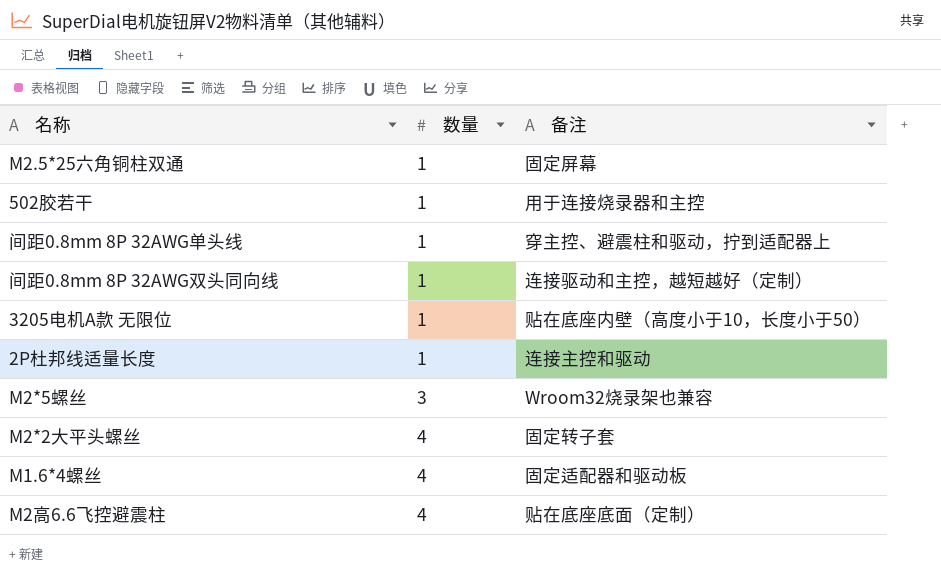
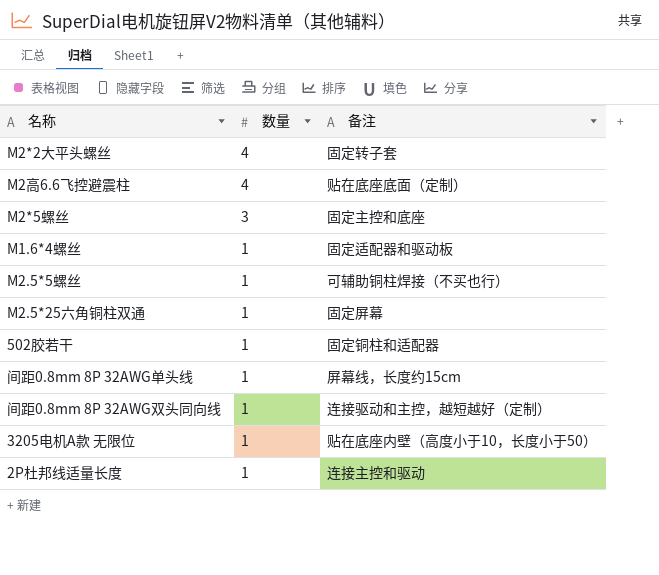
row order: 数量 ascending -> 数量 descending
M2*5螺丝 | 备注: Wroom32烧录架也兼容 -> 固定主控和底座
M1.6*4螺丝 | 数量: 4 -> 1
row M2.5*5螺丝: none -> 1 | 可辅助铜柱焊接（不买也行）
502胶若干 | 备注: 用于连接烧录器和主控 -> 固定铜柱和适配器
间距0.8mm 8P 32AWG单头线 | 备注: 穿主控、避震柱和驱动，拧到适配器上 -> 屏幕线，长度约15cm

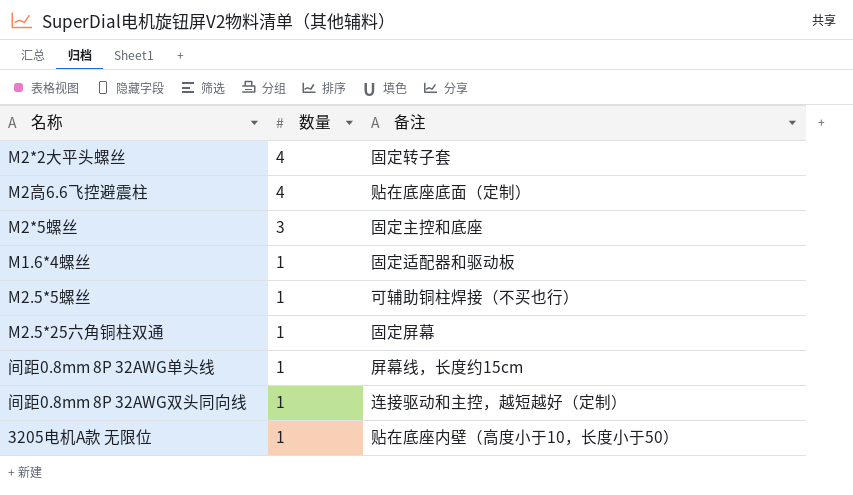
row 502胶若干: 1 | 固定铜柱和适配器 -> none
row 2P杜邦线适量长度: 1 | 连接主控和驱动 -> none

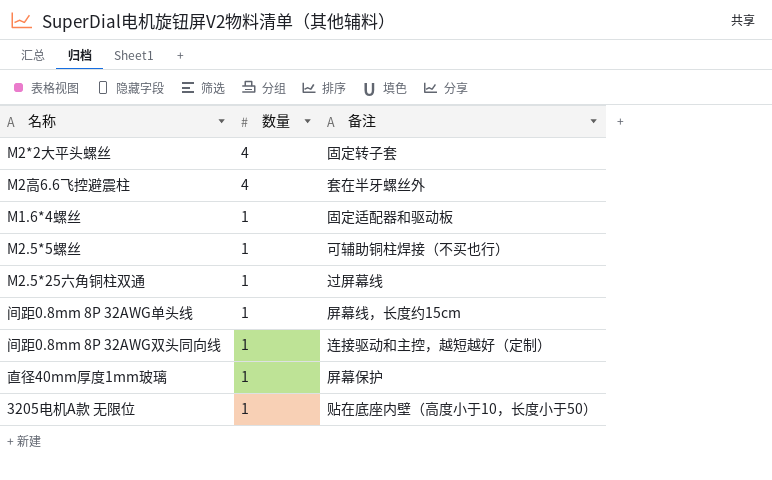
row M2*5螺丝: 3 | 固定主控和底座 -> none
M2高6.6飞控避震柱 | 备注: 贴在底座底面（定制） -> 套在半牙螺丝外
M2.5*25六角铜柱双通 | 备注: 固定屏幕 -> 过屏幕线
row 直径40mm厚度1mm玻璃: none -> 1 | 屏幕保护

